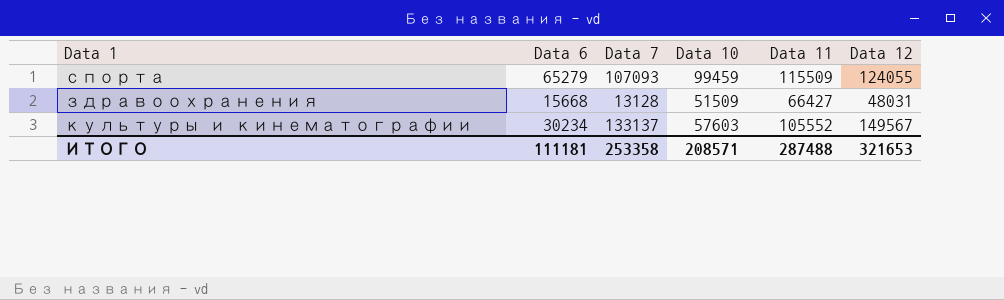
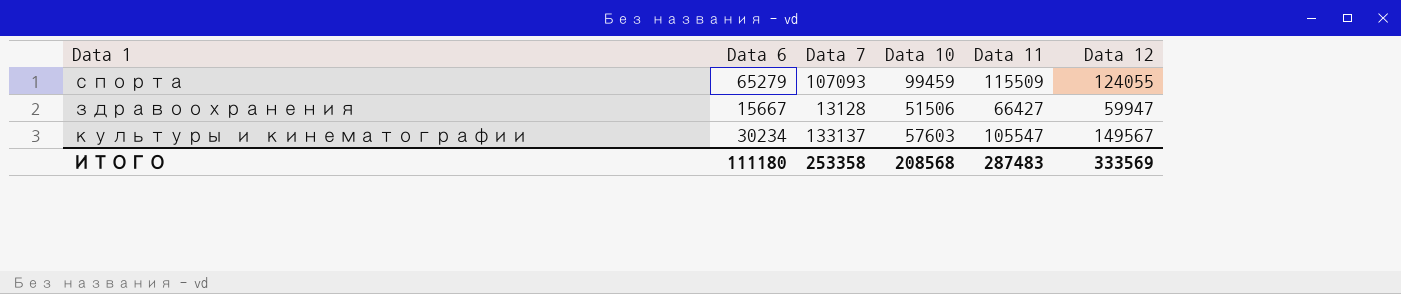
здравоохранения | Data 6: 15668 -> 15667
здравоохранения | Data 10: 51509 -> 51506
здравоохранения | Data 12: 48031 -> 59947
культуры и кинематографии | Data 11: 105552 -> 105547
ИТОГО | Data 6: 111181 -> 111180
ИТОГО | Data 10: 208571 -> 208568
ИТОГО | Data 11: 287488 -> 287483
ИТОГО | Data 12: 321653 -> 333569

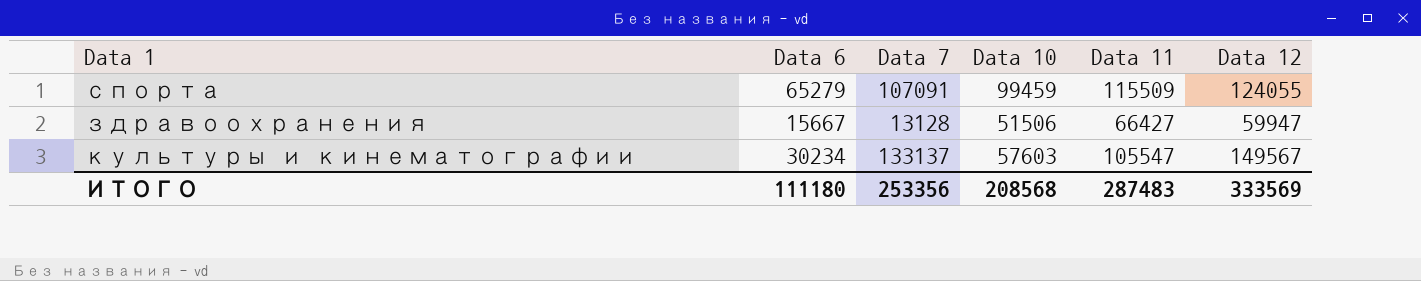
спорта | Data 7: 107093 -> 107091
ИТОГО | Data 7: 253358 -> 253356

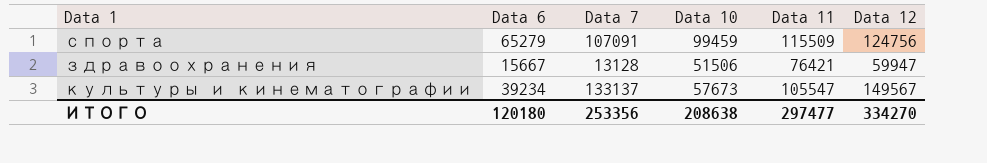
спорта | Data 12: 124055 -> 124756
здравоохранения | Data 11: 66427 -> 76421
культуры и кинематографии | Data 6: 30234 -> 39234
культуры и кинематографии | Data 10: 57603 -> 57673
ИТОГО | Data 6: 111180 -> 120180
ИТОГО | Data 10: 208568 -> 208638
ИТОГО | Data 11: 287483 -> 297477
ИТОГО | Data 12: 333569 -> 334270

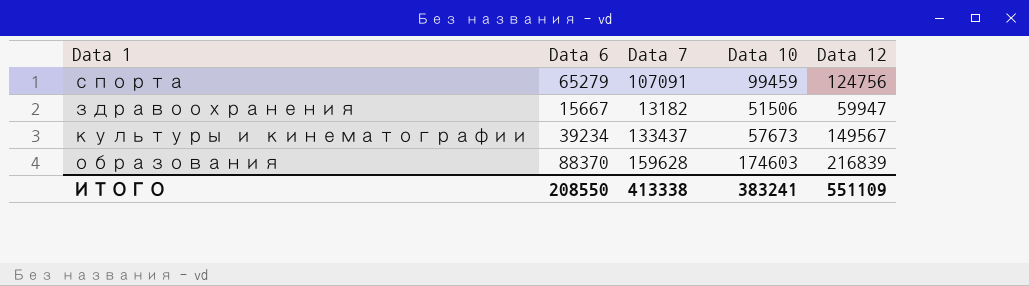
column Data 11 | position: 5 -> none
здравоохранения | Data 7: 13128 -> 13182
культуры и кинематографии | Data 7: 133137 -> 133437
row образования: none -> 88370 | 159628 | 174603 | 216839
ИТОГО | Data 6: 120180 -> 208550
ИТОГО | Data 7: 253356 -> 413338
ИТОГО | Data 10: 208638 -> 383241
ИТОГО | Data 12: 334270 -> 551109

